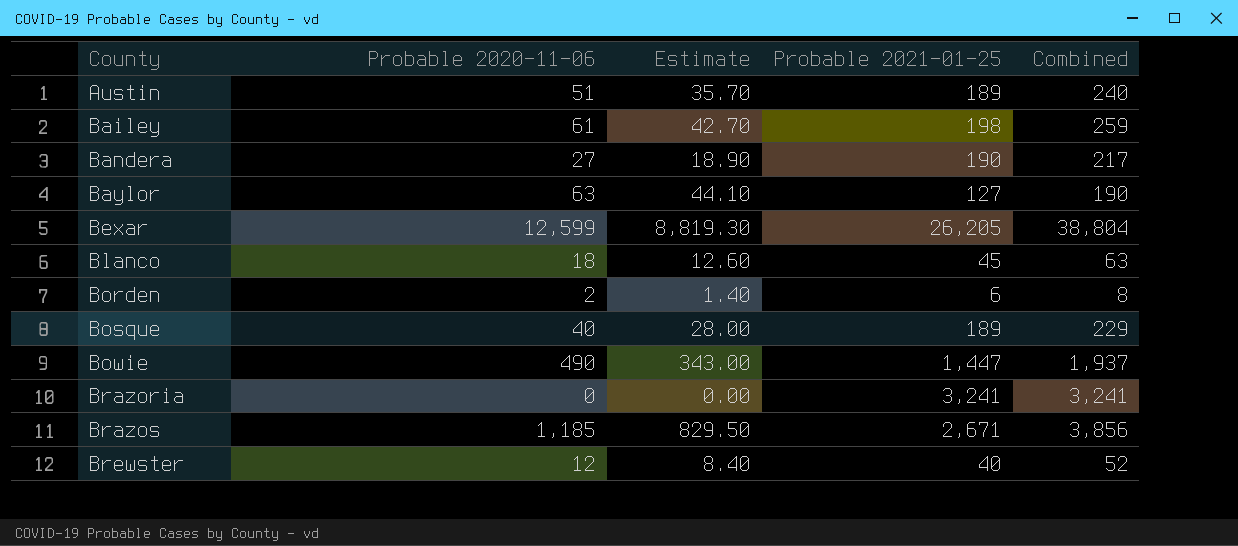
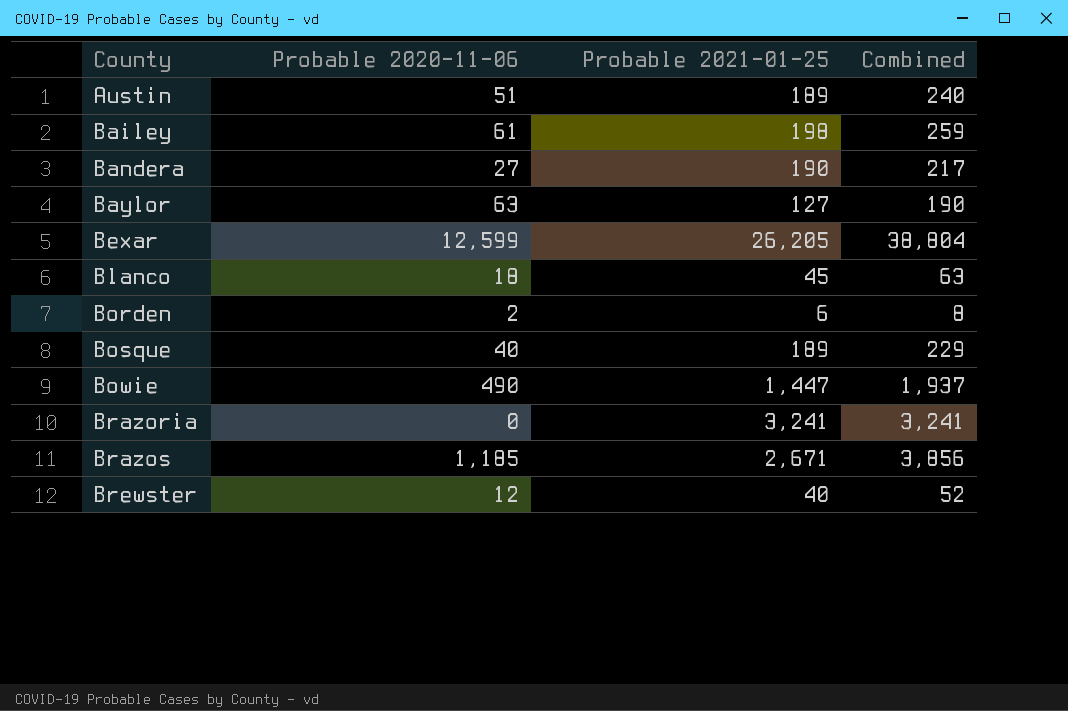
column Estimate | formula: [Probable 2020-11-06] * 0.7 -> none

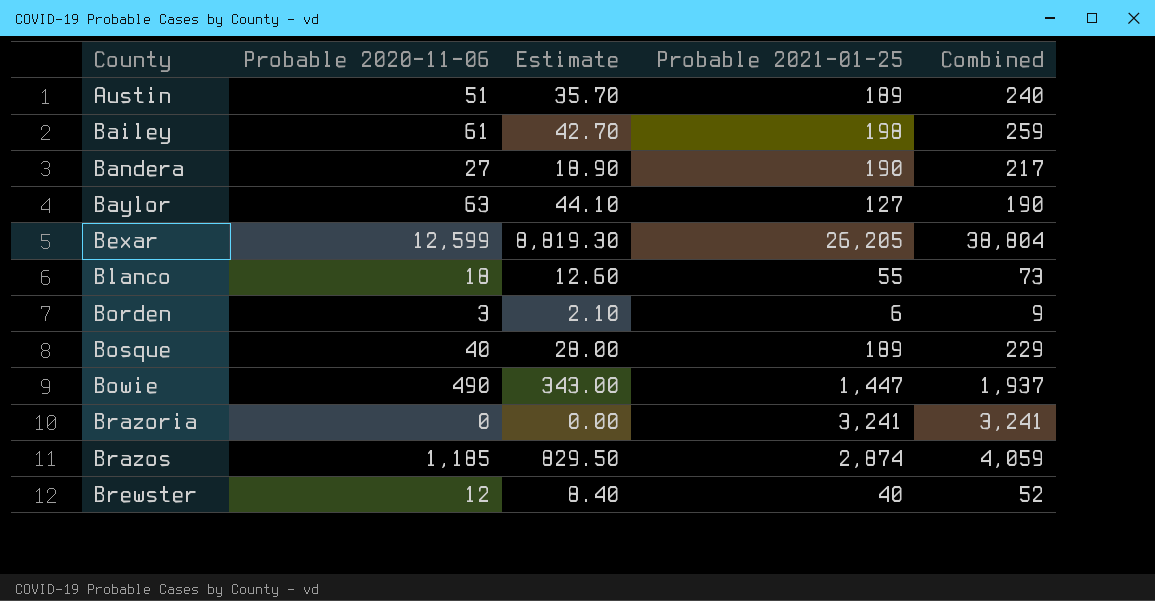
column Estimate | formula: none -> [Probable 2020-11-06] * 0.7
Blanco | Probable 2021-01-25: 45 -> 55
Blanco | Combined: 63 -> 73
Borden | Probable 2020-11-06: 2 -> 3
Borden | Combined: 8 -> 9
Brazos | Probable 2021-01-25: 2,671 -> 2,874
Brazos | Combined: 3,856 -> 4,059

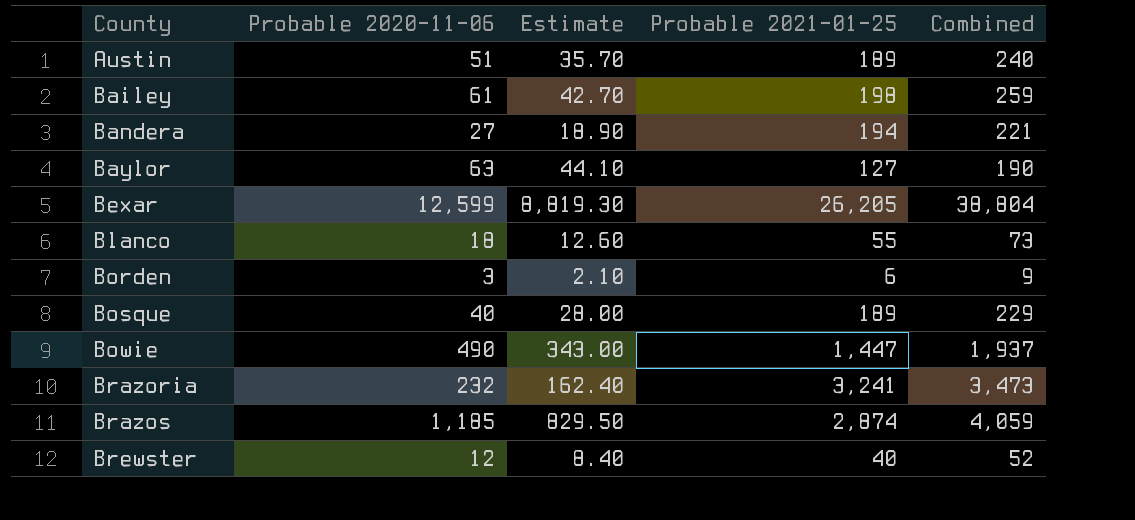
Bandera | Probable 2021-01-25: 190 -> 194
Bandera | Combined: 217 -> 221
Brazoria | Probable 2020-11-06: 0 -> 232
Brazoria | Estimate: 0.00 -> 162.40
Brazoria | Combined: 3,241 -> 3,473

